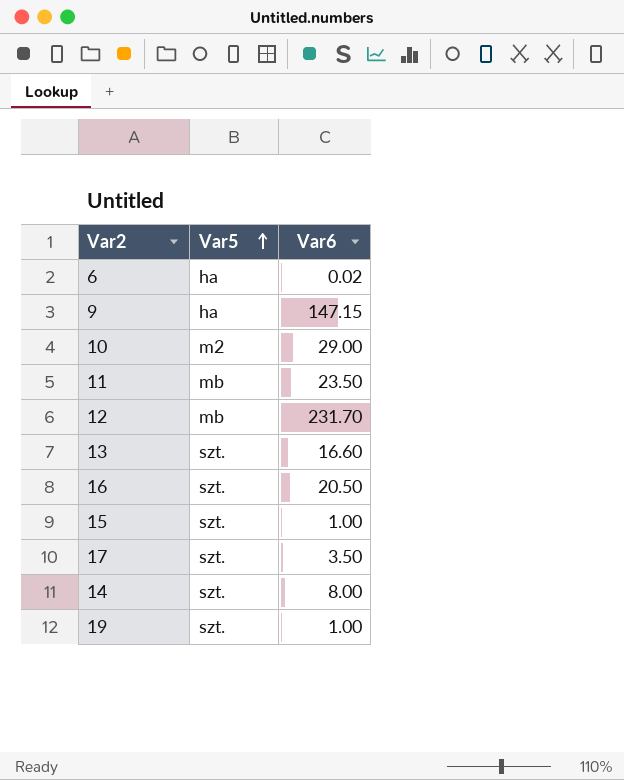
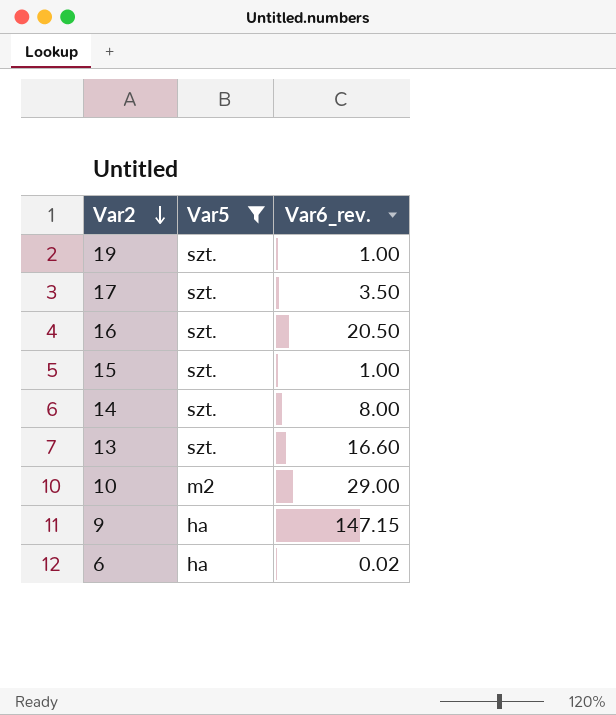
filter: none -> Var5 != mb
row order: Var5 ascending -> Var2 descending
column name: Var6 -> Var6_rev.

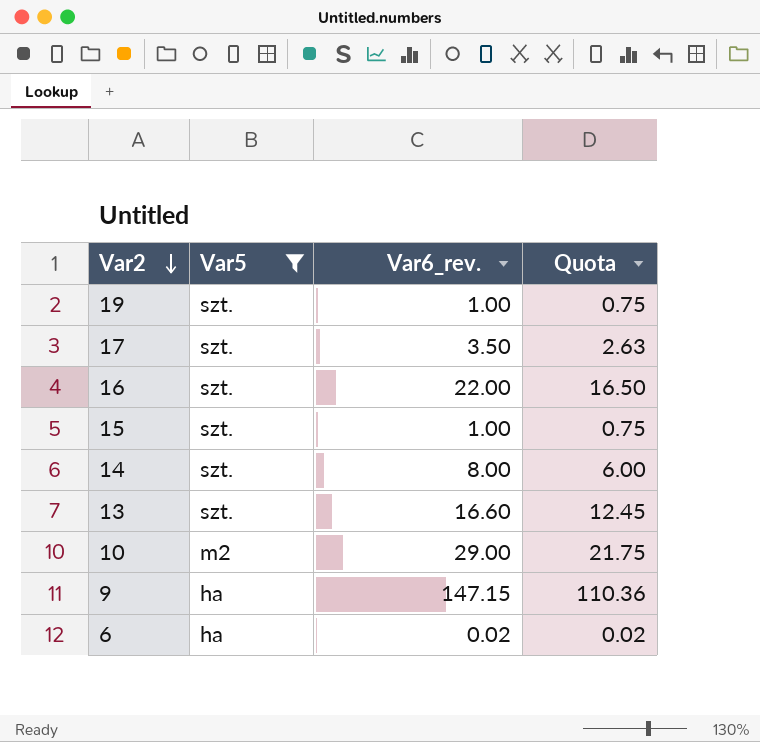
column Quota | formula: none -> [Var6_rev.] * 0.75
16 | Var6_rev.: 20.50 -> 22.00

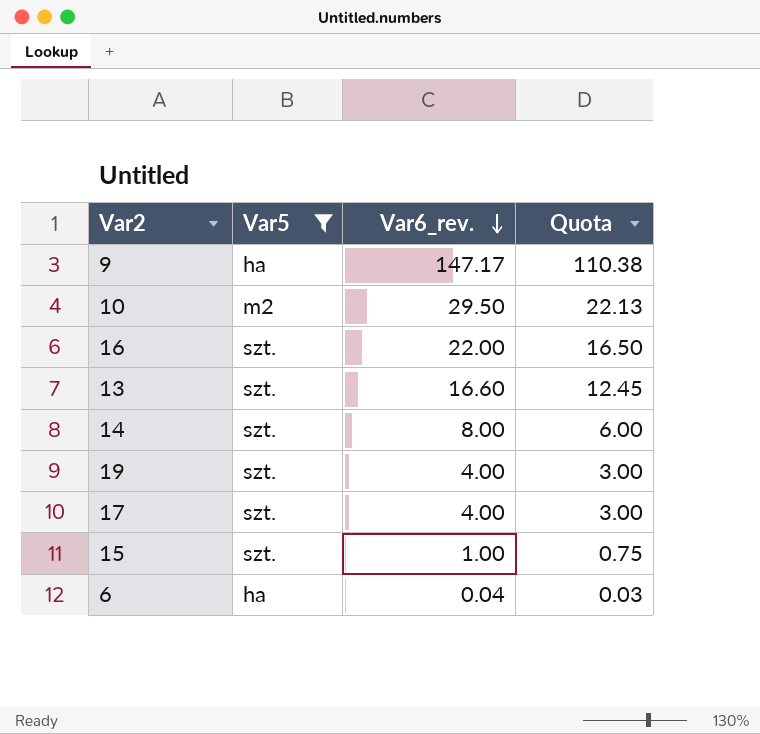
row order: Var2 descending -> Var6_rev. descending
9 | Var6_rev.: 147.15 -> 147.17
9 | Quota: 110.36 -> 110.38
10 | Var6_rev.: 29.00 -> 29.50
10 | Quota: 21.75 -> 22.13
19 | Var6_rev.: 1.00 -> 4.00
19 | Quota: 0.75 -> 3.00
17 | Var6_rev.: 3.50 -> 4.00
17 | Quota: 2.63 -> 3.00
6 | Var6_rev.: 0.02 -> 0.04
6 | Quota: 0.02 -> 0.03

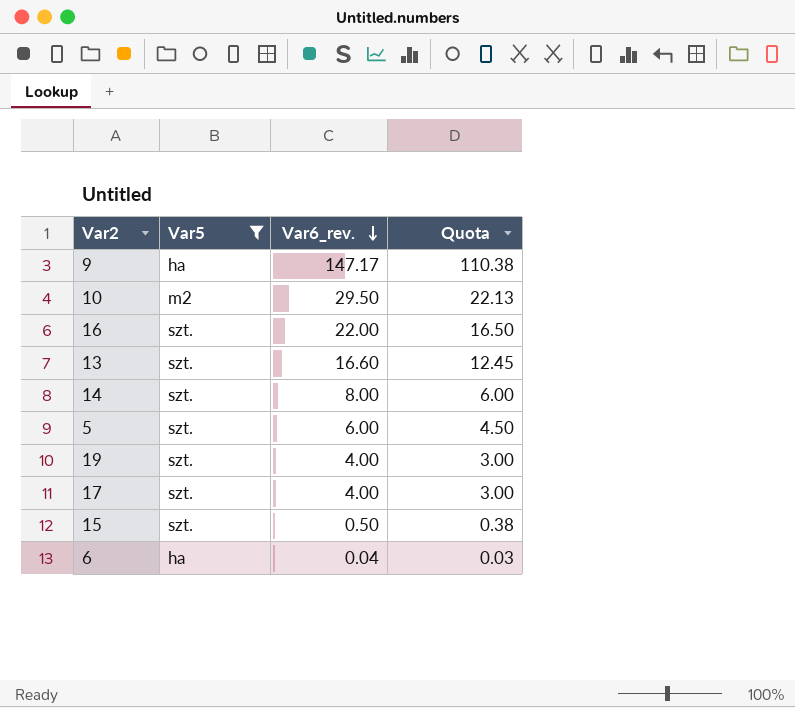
row 5: none -> szt. | 6.00 | 4.50
15 | Var6_rev.: 1.00 -> 0.50
15 | Quota: 0.75 -> 0.38

